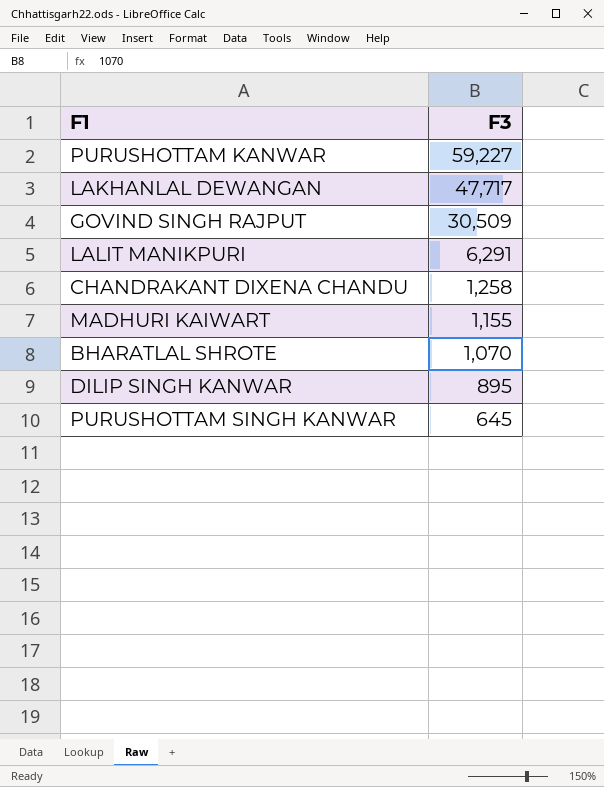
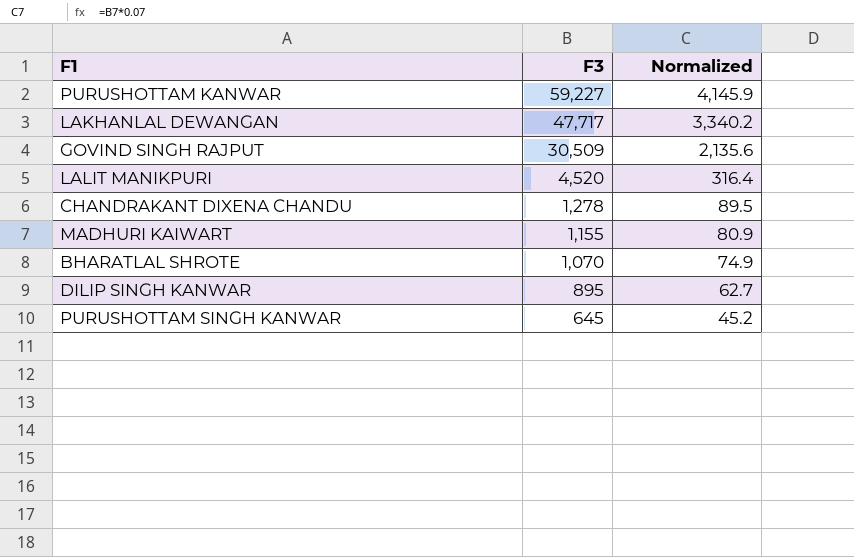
column Normalized | formula: none -> [F3] * 0.07
LALIT MANIKPURI | F3: 6,291 -> 4,520
CHANDRAKANT DIXENA CHANDU | F3: 1,258 -> 1,278

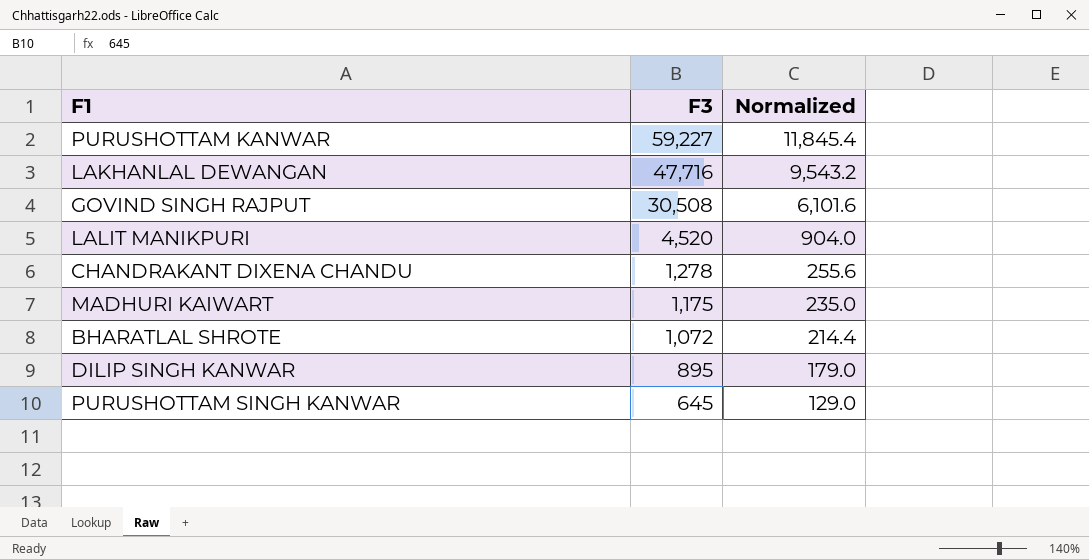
column Normalized | formula: [F3] * 0.07 -> [F3] * 0.2
LAKHANLAL DEWANGAN | F3: 47,717 -> 47,716
GOVIND SINGH RAJPUT | F3: 30,509 -> 30,508
MADHURI KAIWART | F3: 1,155 -> 1,175
BHARATLAL SHROTE | F3: 1,070 -> 1,072

